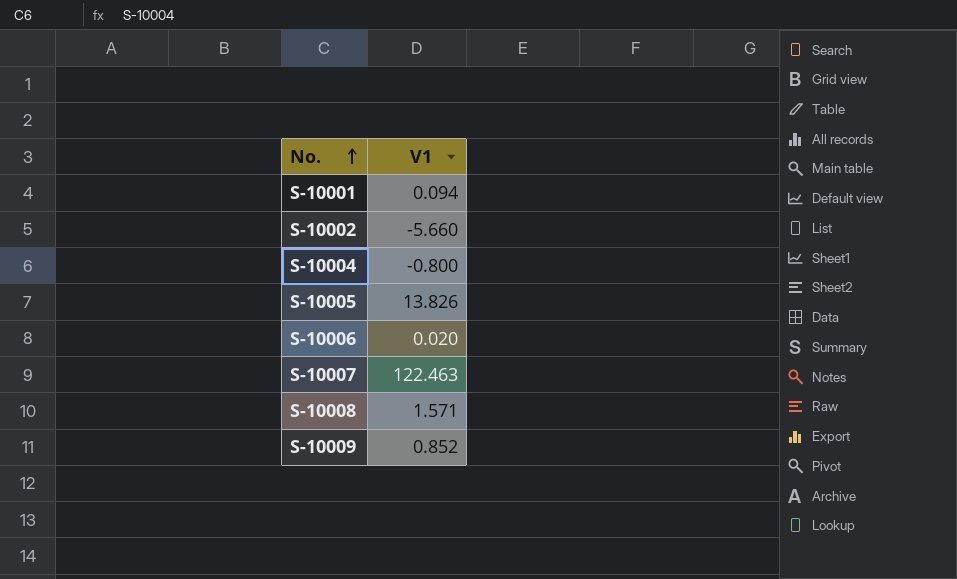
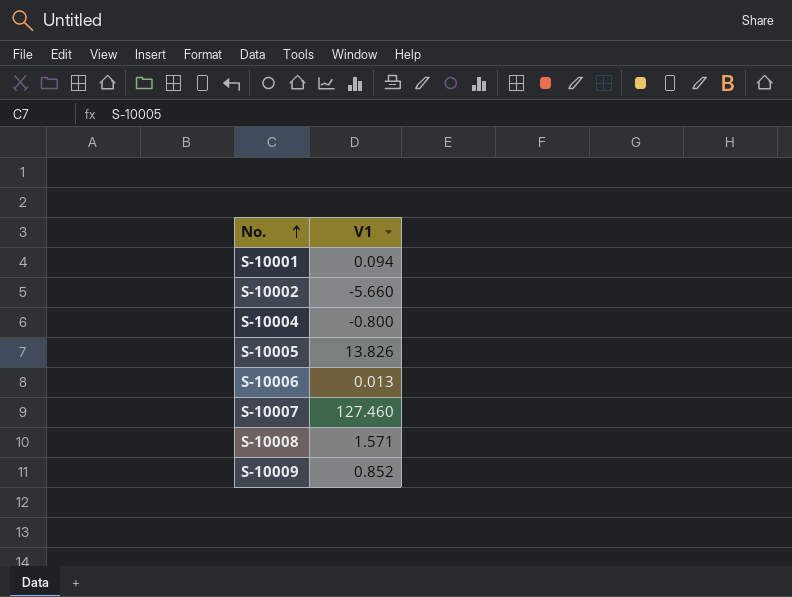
S-10006 | V1: 0.020 -> 0.013
S-10007 | V1: 122.463 -> 127.460

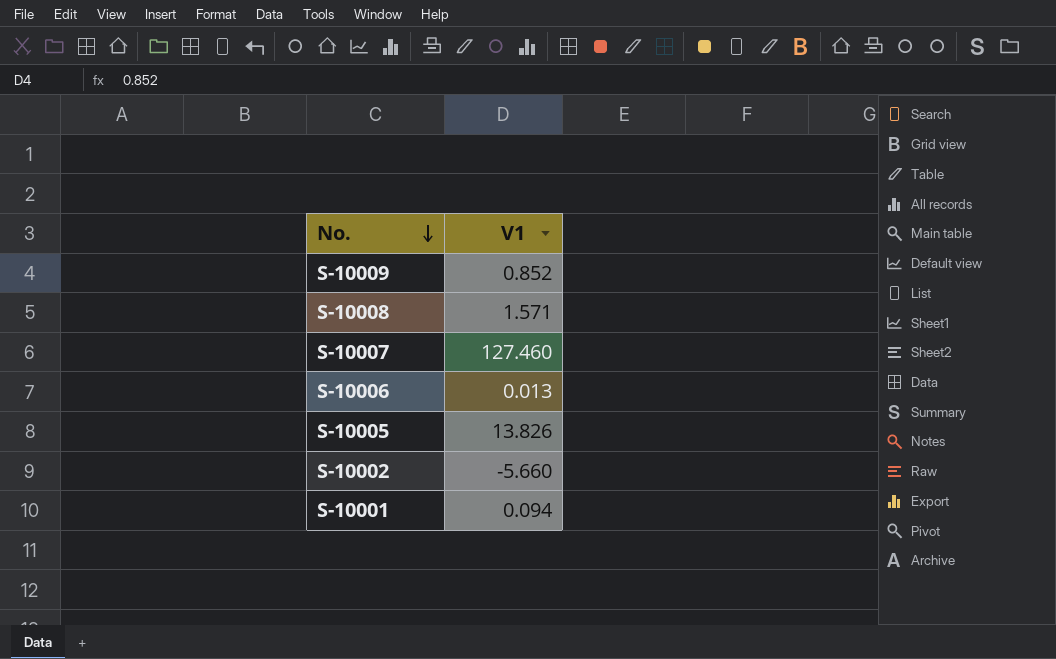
row order: No. ascending -> No. descending
row S-10004: -0.800 -> none

